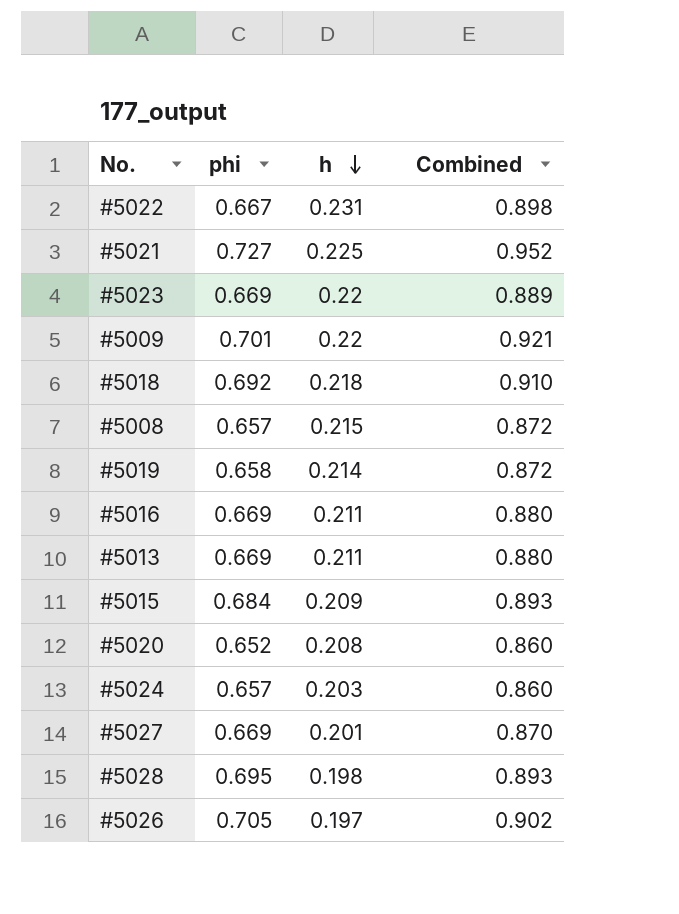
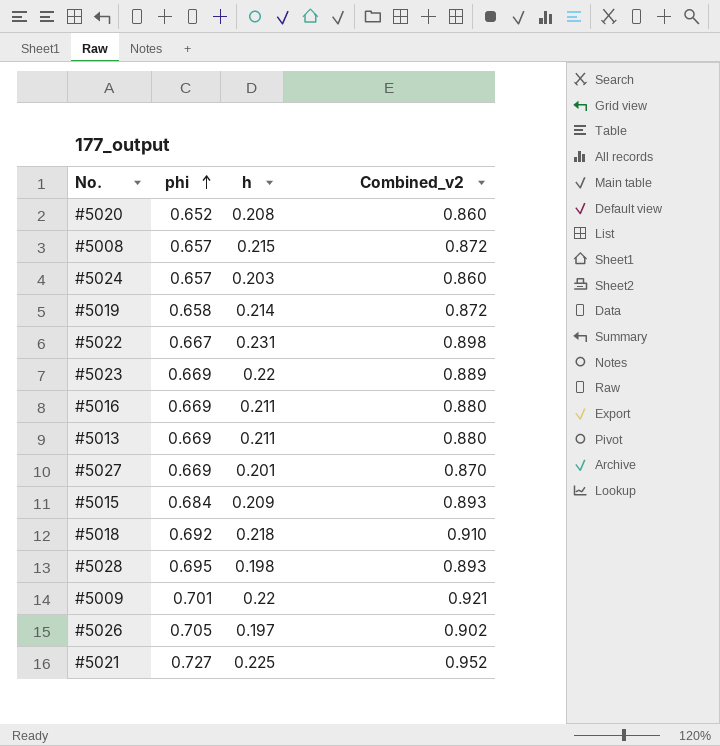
row order: h descending -> phi ascending
column name: Combined -> Combined_v2

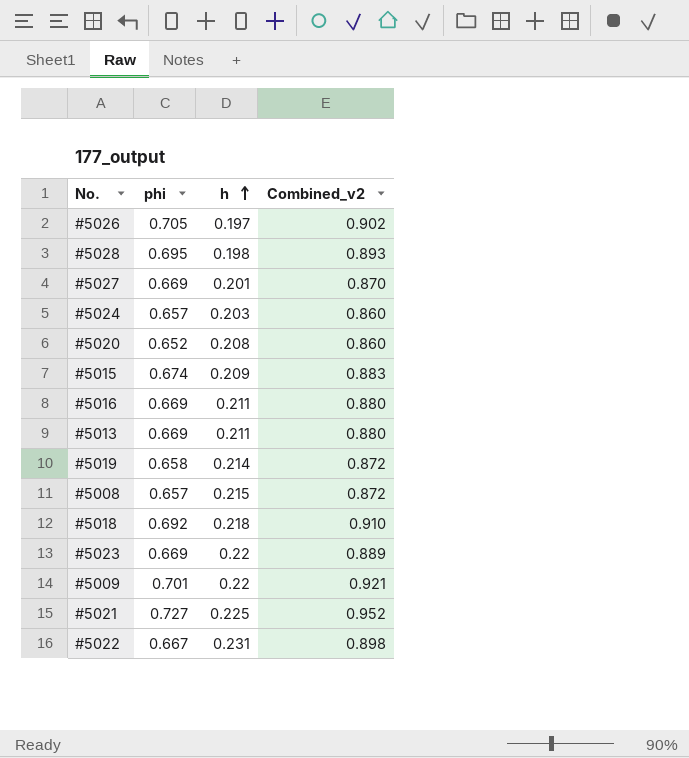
row order: phi ascending -> h ascending
#5015 | phi: 0.684 -> 0.674
#5015 | Combined_v2: 0.893 -> 0.883

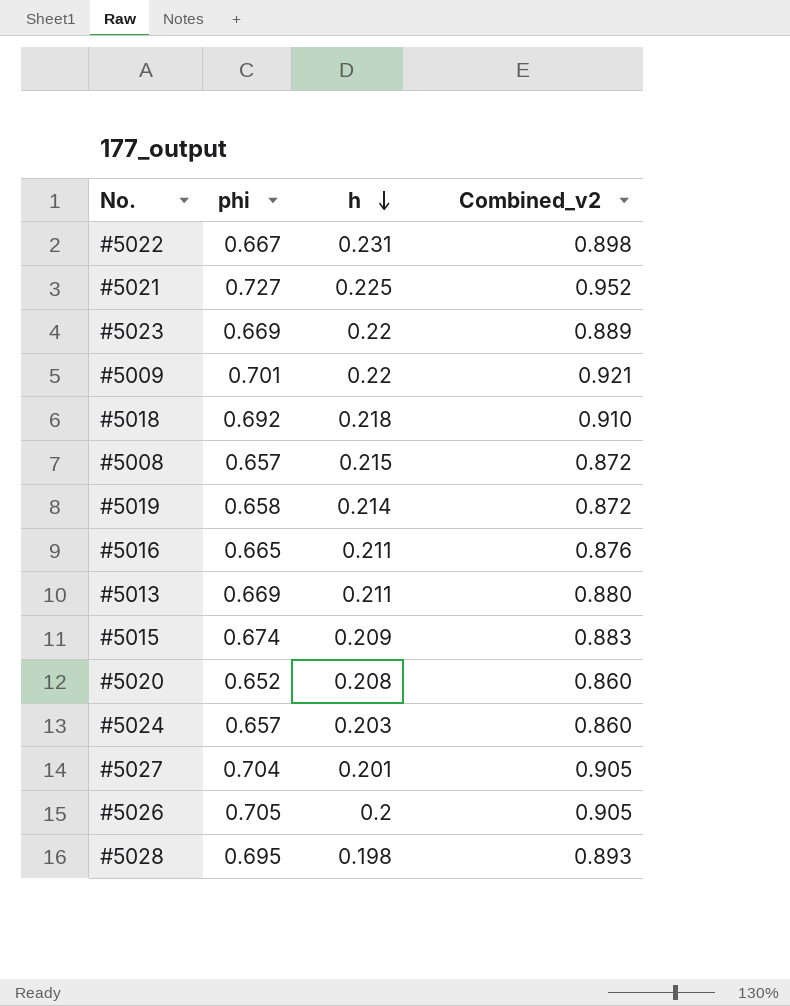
row order: h ascending -> h descending
#5016 | phi: 0.669 -> 0.665
#5016 | Combined_v2: 0.880 -> 0.876
#5027 | phi: 0.669 -> 0.704
#5027 | Combined_v2: 0.870 -> 0.905
#5026 | h: 0.197 -> 0.2
#5026 | Combined_v2: 0.902 -> 0.905

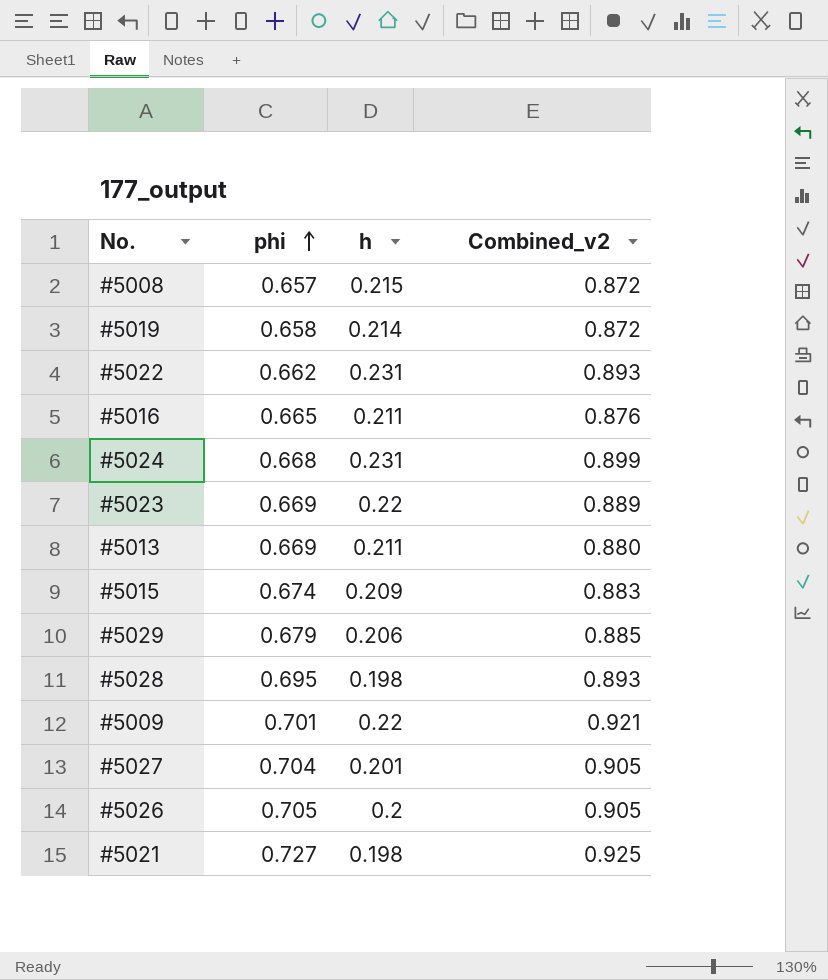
row order: h descending -> phi ascending
row #5018: 0.692 | 0.218 | 0.910 -> none
row #5020: 0.652 | 0.208 | 0.860 -> none
#5022 | phi: 0.667 -> 0.662
#5022 | Combined_v2: 0.898 -> 0.893
#5024 | phi: 0.657 -> 0.668
#5024 | h: 0.203 -> 0.231
#5024 | Combined_v2: 0.860 -> 0.899
row #5029: none -> 0.679 | 0.206 | 0.885
#5021 | h: 0.225 -> 0.198
#5021 | Combined_v2: 0.952 -> 0.925

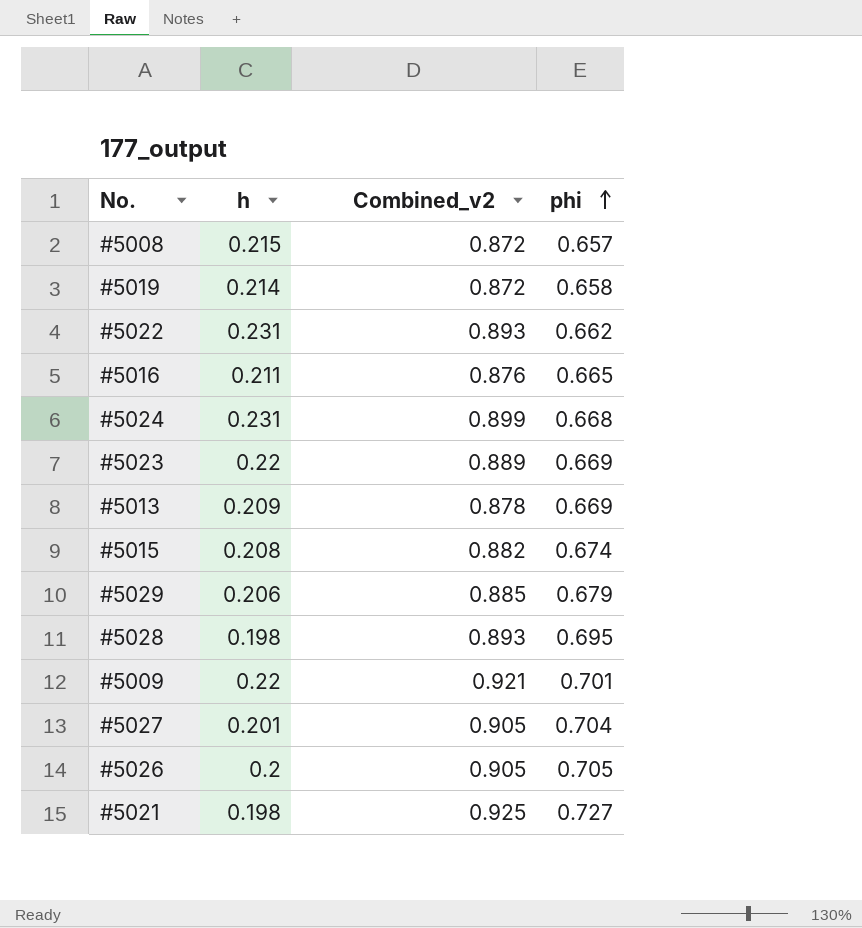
column phi | position: 2 -> 4
#5013 | h: 0.211 -> 0.209
#5013 | Combined_v2: 0.880 -> 0.878
#5015 | h: 0.209 -> 0.208
#5015 | Combined_v2: 0.883 -> 0.882

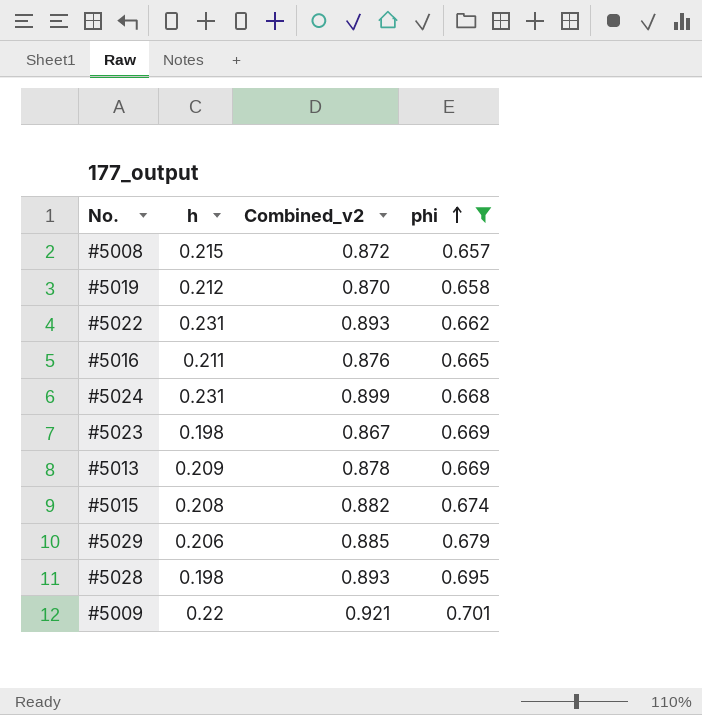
filter: none -> phi <= 0.701
#5019 | h: 0.214 -> 0.212
#5019 | Combined_v2: 0.872 -> 0.870
#5023 | h: 0.22 -> 0.198
#5023 | Combined_v2: 0.889 -> 0.867

